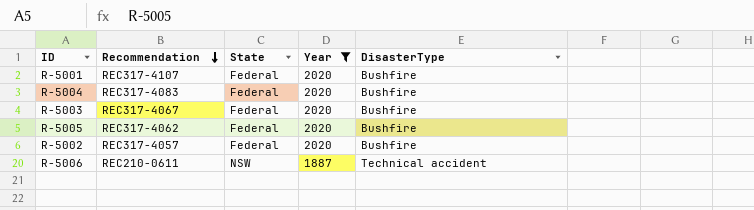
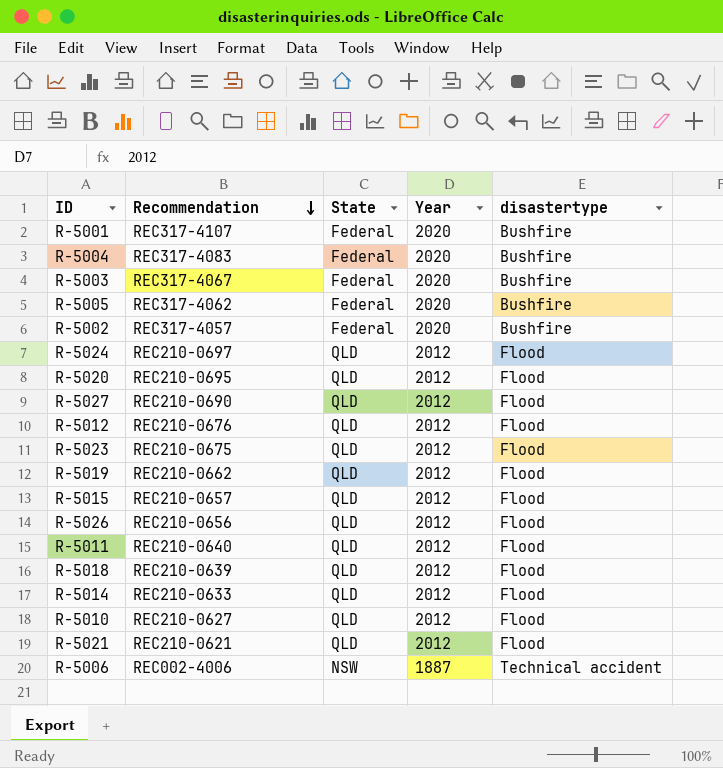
filter: Year != 2012 -> none
column name: DisasterType -> disastertype
R-5006 | Recommendation: REC210-0611 -> REC002-4006

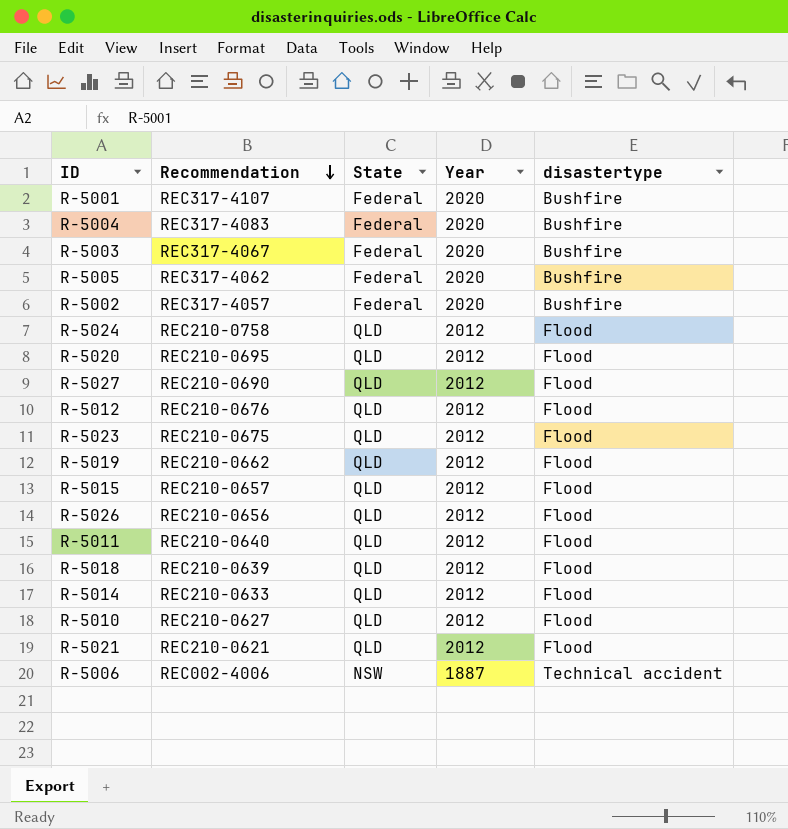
R-5024 | Recommendation: REC210-0697 -> REC210-0758

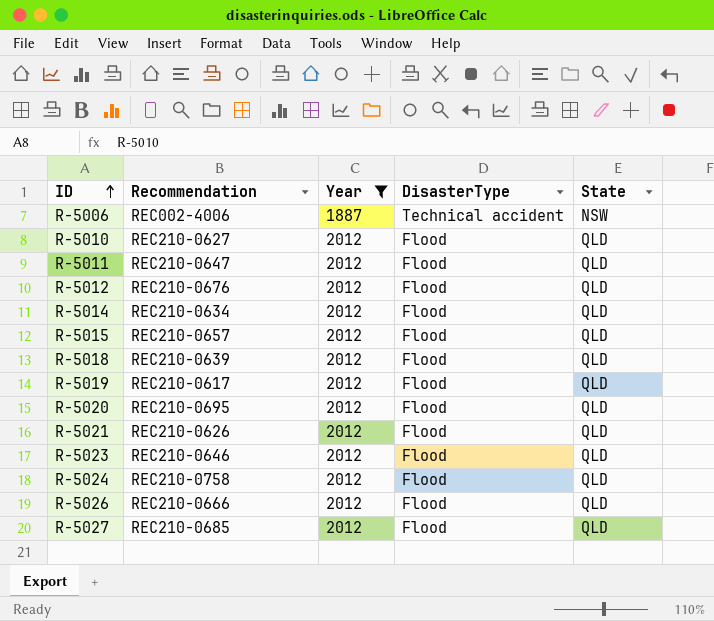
filter: none -> Year != 2020
row order: Recommendation descending -> ID ascending
column name: disastertype -> DisasterType
column State | position: 3 -> 5
R-5011 | Recommendation: REC210-0640 -> REC210-0647
R-5014 | Recommendation: REC210-0633 -> REC210-0634
R-5019 | Recommendation: REC210-0662 -> REC210-0617
R-5021 | Recommendation: REC210-0621 -> REC210-0626
R-5023 | Recommendation: REC210-0675 -> REC210-0646
R-5026 | Recommendation: REC210-0656 -> REC210-0666
R-5027 | Recommendation: REC210-0690 -> REC210-0685

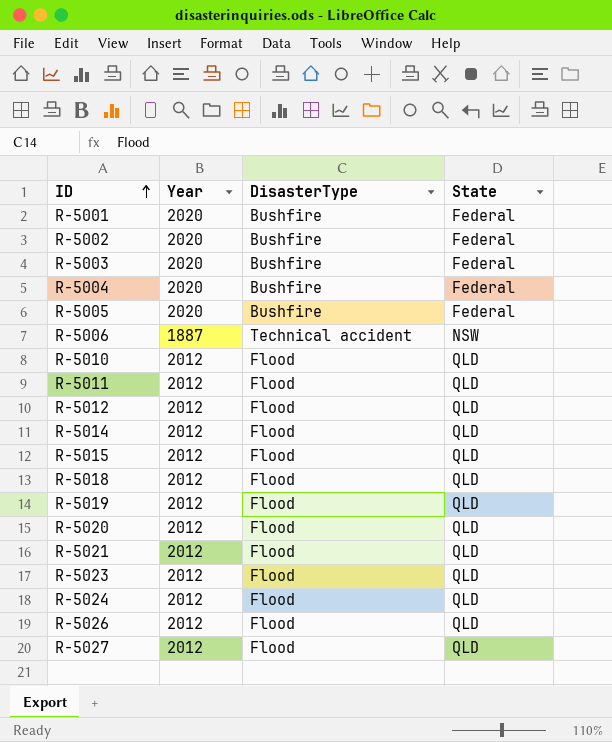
filter: Year != 2020 -> none
column Recommendation | position: 2 -> none

